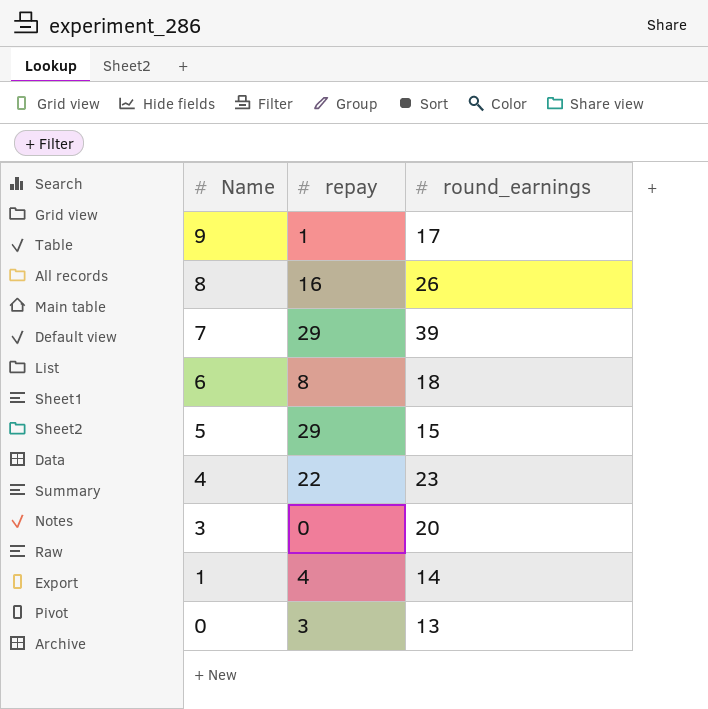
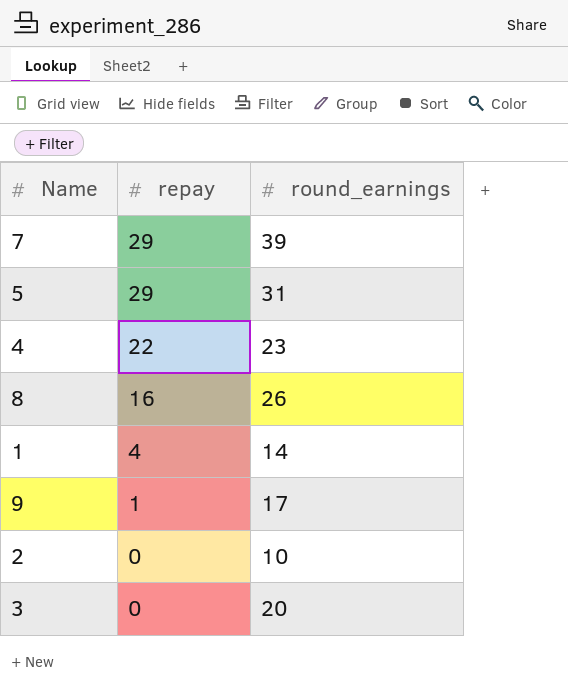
row order: Name descending -> repay descending
row 6: 8 | 18 -> none
row 0: 3 | 13 -> none
5 | round_earnings: 15 -> 31
row 2: none -> 0 | 10

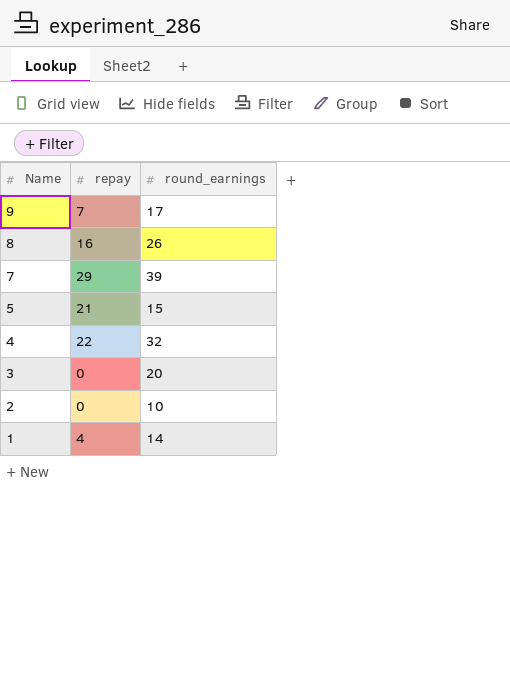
row order: repay descending -> Name descending
9 | repay: 1 -> 7
5 | repay: 29 -> 21
5 | round_earnings: 31 -> 15
4 | round_earnings: 23 -> 32

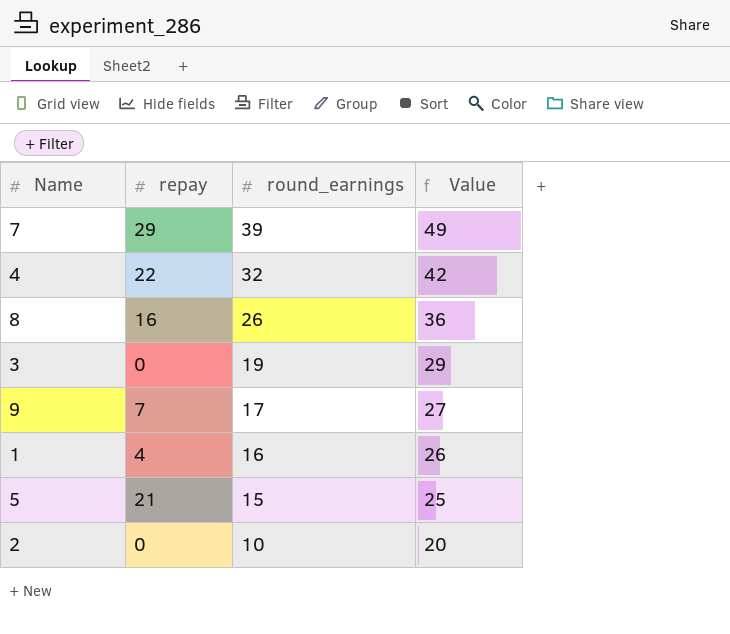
row order: Name descending -> round_earnings descending
column Value | formula: none -> [round_earnings] + 10
3 | round_earnings: 20 -> 19
1 | round_earnings: 14 -> 16

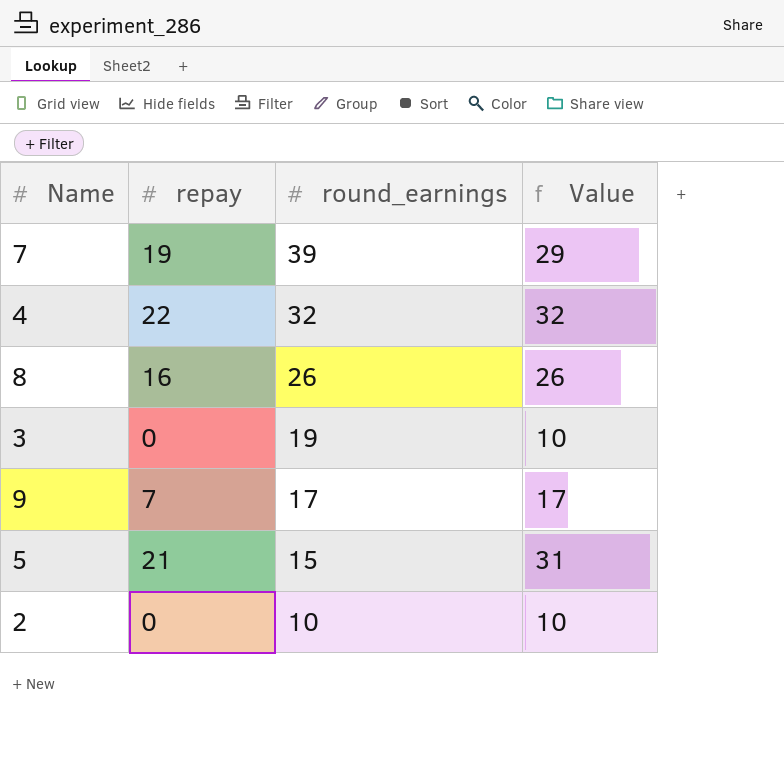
column Value | formula: [round_earnings] + 10 -> [repay] + 10
row 1: 4 | 16 | 26 -> none
7 | repay: 29 -> 19

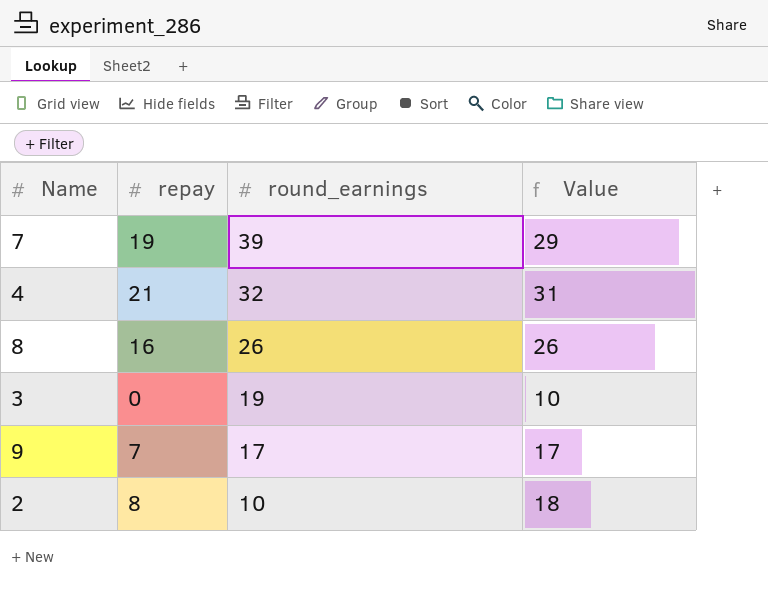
row 5: 21 | 15 | 31 -> none
4 | repay: 22 -> 21
4 | Value: 32 -> 31
2 | repay: 0 -> 8
2 | Value: 10 -> 18

